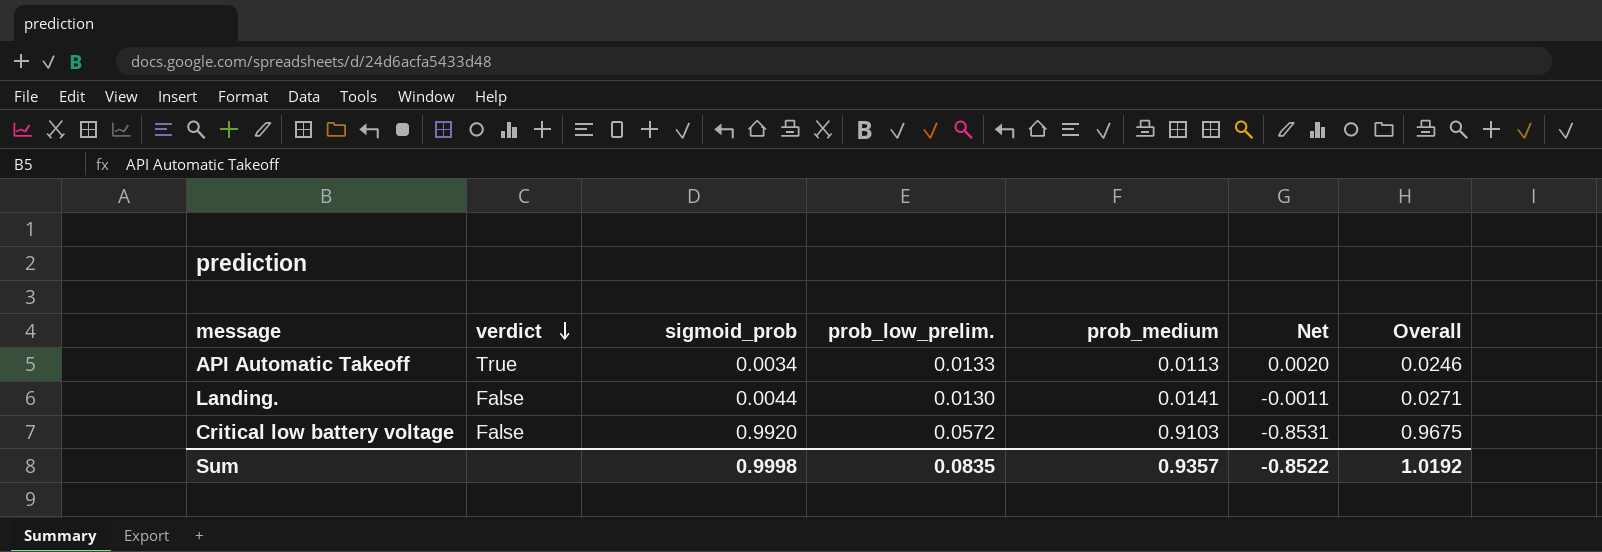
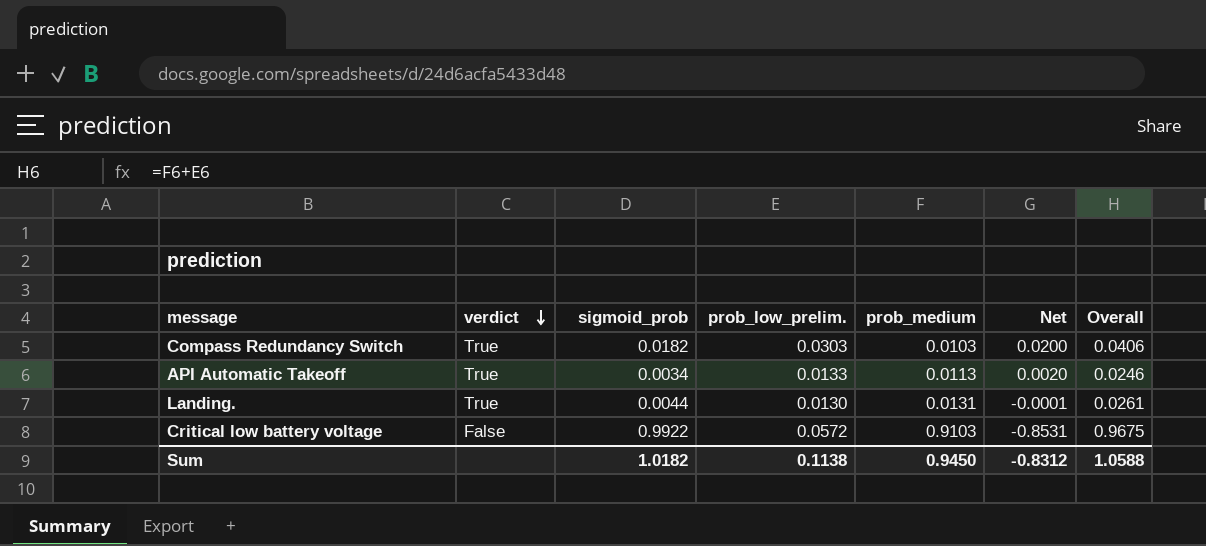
row Compass Redundancy Switch: none -> True | 0.0182 | 0.0303 | 0.0103 | 0.0200 | 0.0406
Landing. | verdict: False -> True
Landing. | prob_medium: 0.0141 -> 0.0131
Landing. | Net: -0.0011 -> -0.0001
Landing. | Overall: 0.0271 -> 0.0261
Critical low battery voltage | sigmoid_prob: 0.9920 -> 0.9922
Sum | sigmoid_prob: 0.9998 -> 1.0182
Sum | prob_low_prelim.: 0.0835 -> 0.1138
Sum | prob_medium: 0.9357 -> 0.9450
Sum | Net: -0.8522 -> -0.8312
Sum | Overall: 1.0192 -> 1.0588

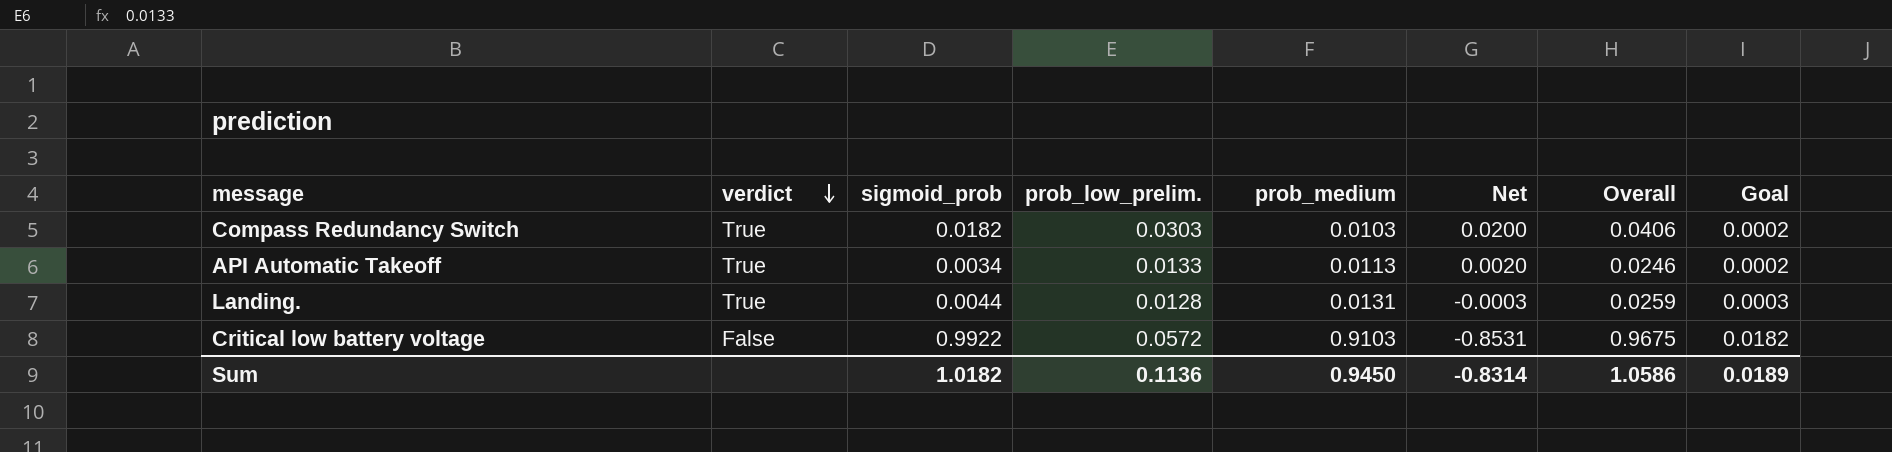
column Goal | formula: none -> [prob_medium] * 0.02
Landing. | prob_low_prelim.: 0.0130 -> 0.0128
Landing. | Net: -0.0001 -> -0.0003
Landing. | Overall: 0.0261 -> 0.0259
Sum | prob_low_prelim.: 0.1138 -> 0.1136
Sum | Net: -0.8312 -> -0.8314
Sum | Overall: 1.0588 -> 1.0586

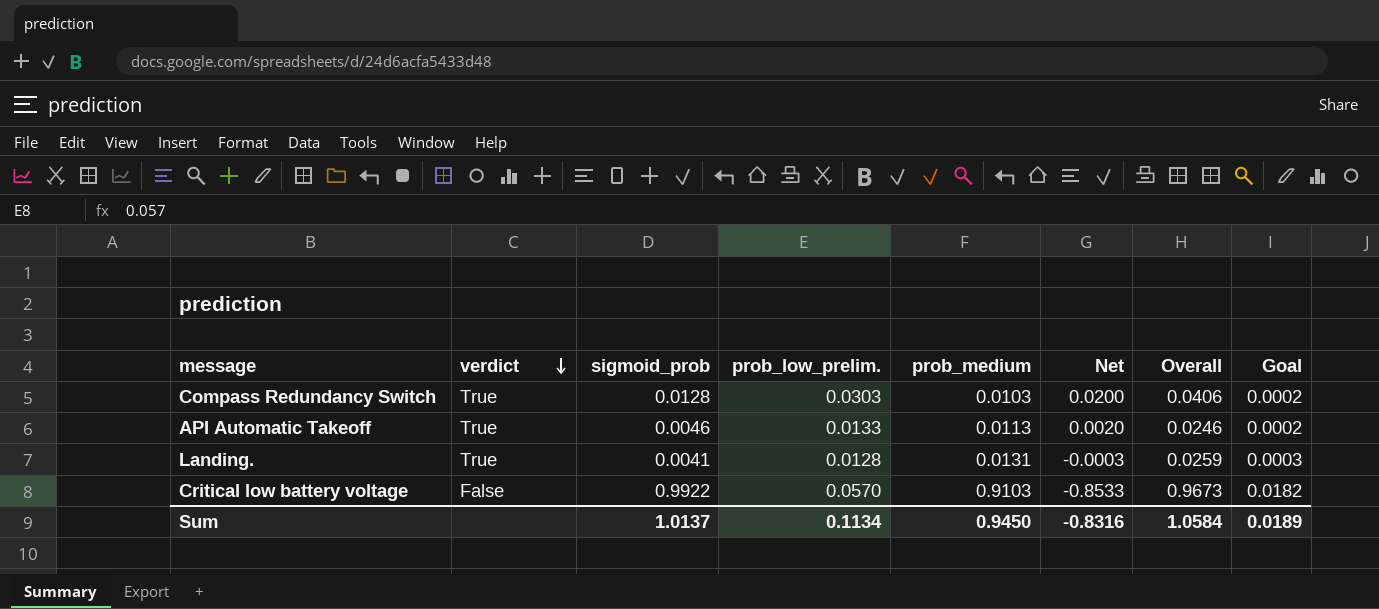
Compass Redundancy Switch | sigmoid_prob: 0.0182 -> 0.0128
API Automatic Takeoff | sigmoid_prob: 0.0034 -> 0.0046
Landing. | sigmoid_prob: 0.0044 -> 0.0041
Critical low battery voltage | prob_low_prelim.: 0.0572 -> 0.0570
Critical low battery voltage | Net: -0.8531 -> -0.8533
Critical low battery voltage | Overall: 0.9675 -> 0.9673
Sum | sigmoid_prob: 1.0182 -> 1.0137
Sum | prob_low_prelim.: 0.1136 -> 0.1134
Sum | Net: -0.8314 -> -0.8316
Sum | Overall: 1.0586 -> 1.0584

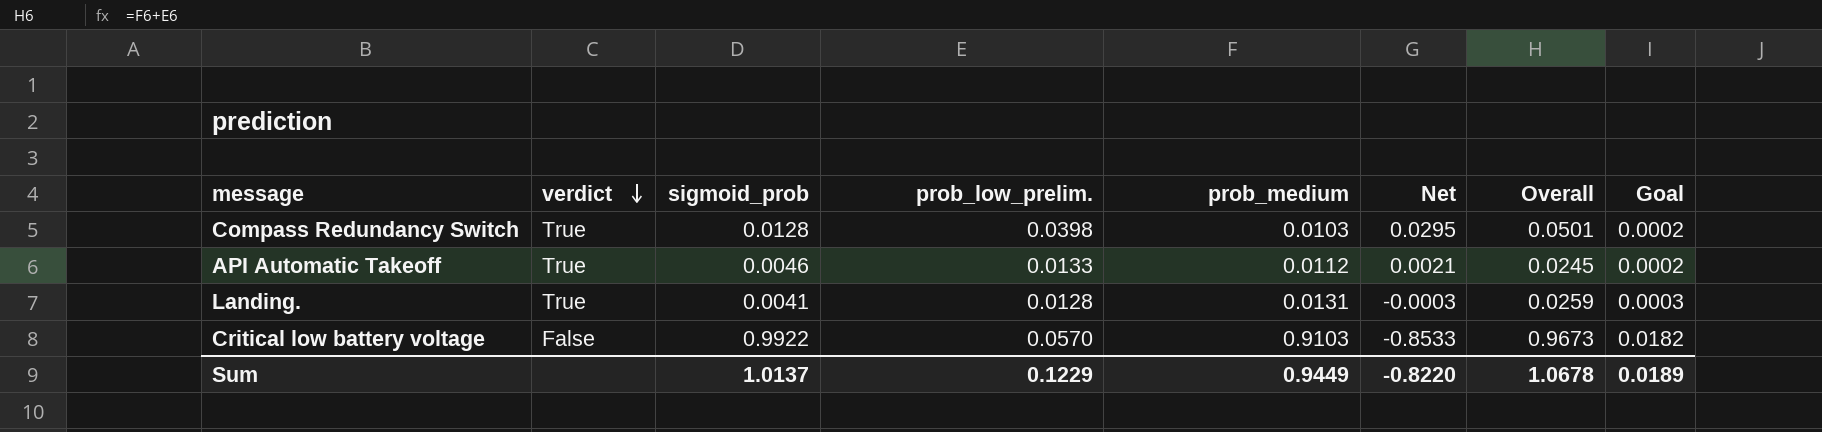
Compass Redundancy Switch | prob_low_prelim.: 0.0303 -> 0.0398
Compass Redundancy Switch | Net: 0.0200 -> 0.0295
Compass Redundancy Switch | Overall: 0.0406 -> 0.0501
API Automatic Takeoff | prob_medium: 0.0113 -> 0.0112
API Automatic Takeoff | Net: 0.0020 -> 0.0021
API Automatic Takeoff | Overall: 0.0246 -> 0.0245
Sum | prob_low_prelim.: 0.1134 -> 0.1229
Sum | prob_medium: 0.9450 -> 0.9449
Sum | Net: -0.8316 -> -0.8220
Sum | Overall: 1.0584 -> 1.0678

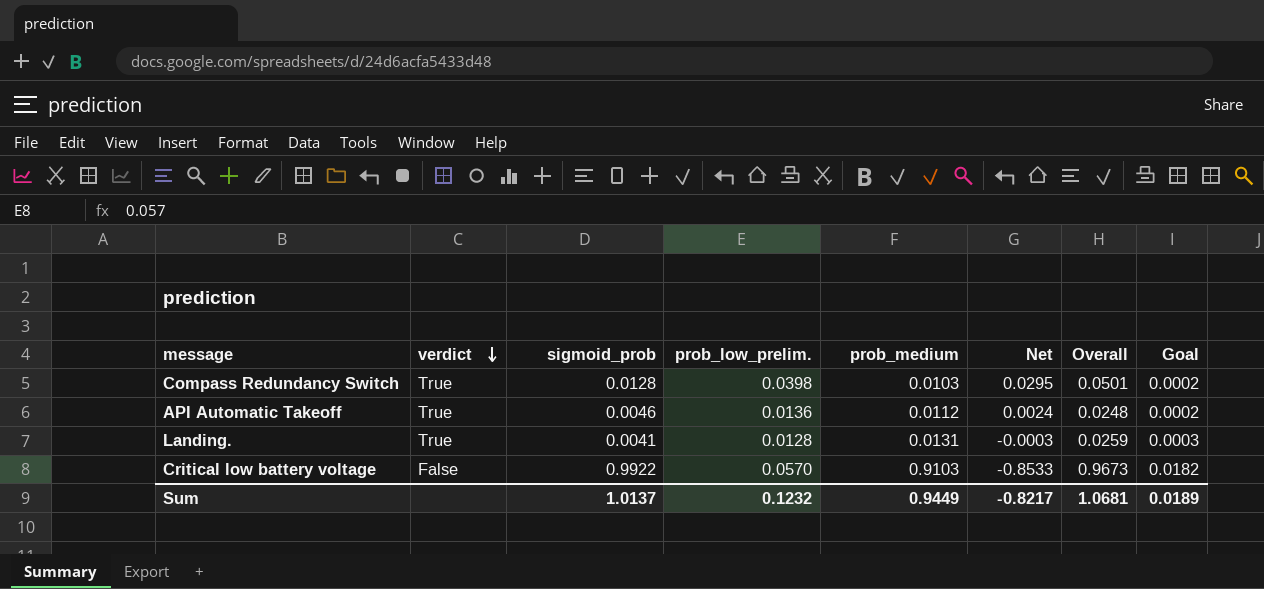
API Automatic Takeoff | prob_low_prelim.: 0.0133 -> 0.0136
API Automatic Takeoff | Net: 0.0021 -> 0.0024
API Automatic Takeoff | Overall: 0.0245 -> 0.0248
Sum | prob_low_prelim.: 0.1229 -> 0.1232
Sum | Net: -0.8220 -> -0.8217
Sum | Overall: 1.0678 -> 1.0681

